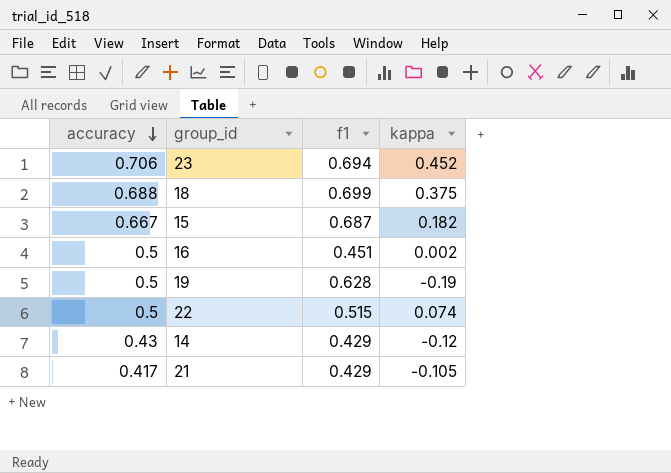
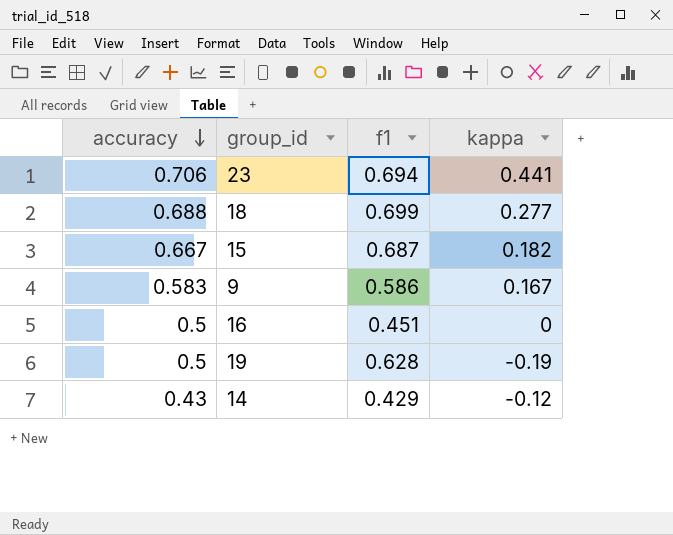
row 22: 0.5 | 0.515 | 0.074 -> none
row 21: 0.417 | 0.429 | -0.105 -> none
23 | kappa: 0.452 -> 0.441
18 | kappa: 0.375 -> 0.277
row 9: none -> 0.583 | 0.586 | 0.167
16 | kappa: 0.002 -> 0

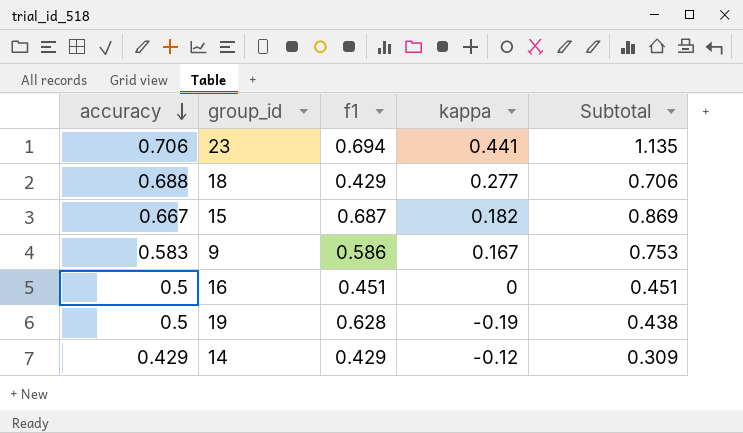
column Subtotal | formula: none -> [f1] + [kappa]
18 | f1: 0.699 -> 0.429
14 | accuracy: 0.43 -> 0.429

